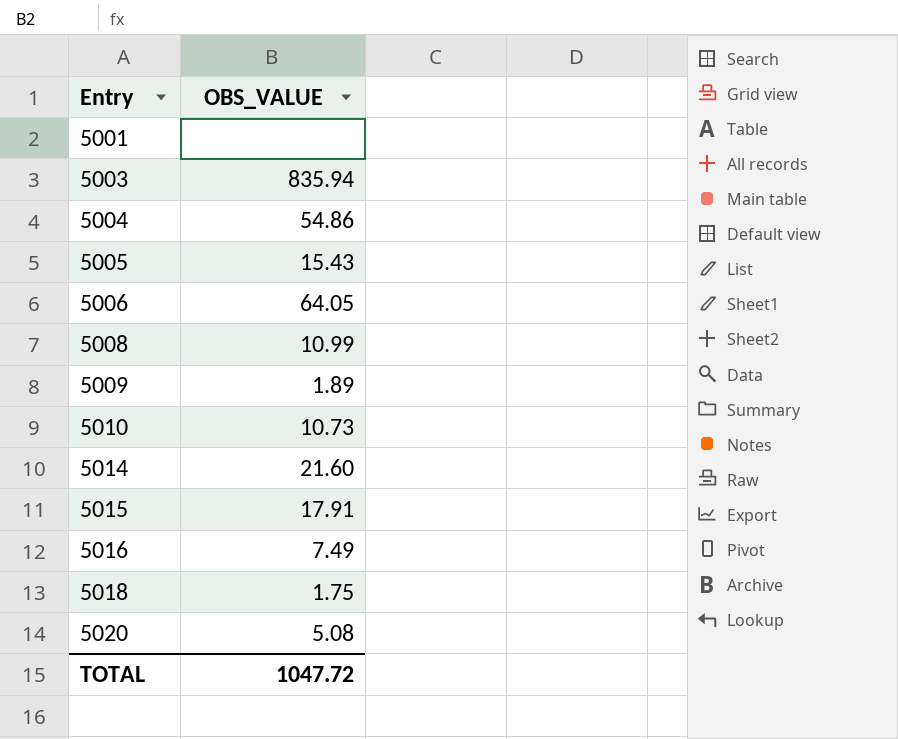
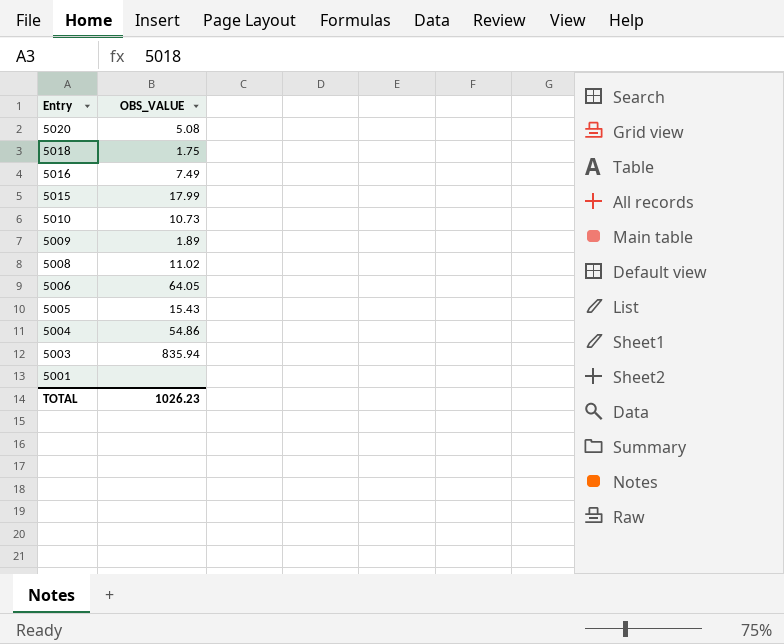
row order: Entry ascending -> Entry descending
row 5014: 21.60 -> none
5015 | OBS_VALUE: 17.91 -> 17.99
5008 | OBS_VALUE: 10.99 -> 11.02
TOTAL | OBS_VALUE: 1047.72 -> 1026.23

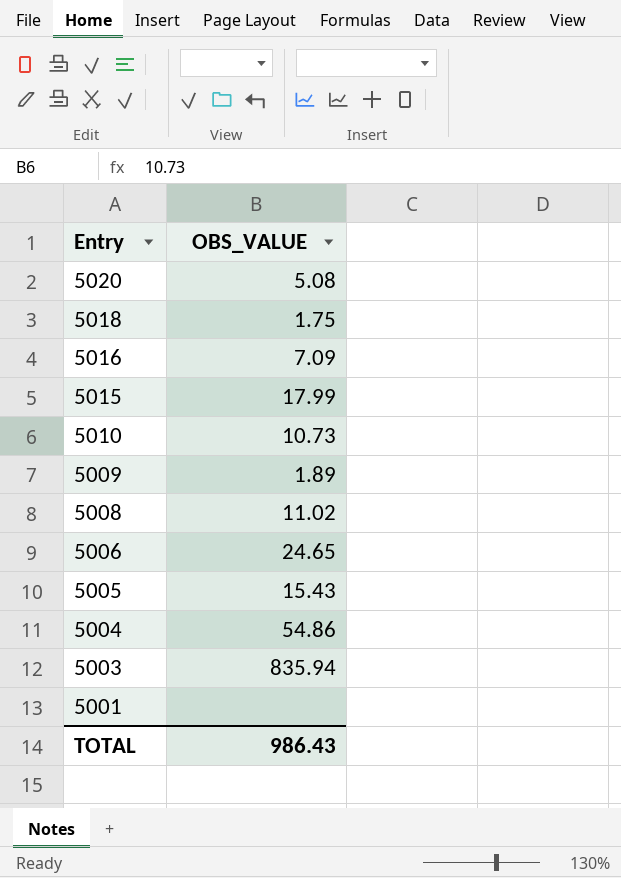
5016 | OBS_VALUE: 7.49 -> 7.09
5006 | OBS_VALUE: 64.05 -> 24.65
TOTAL | OBS_VALUE: 1026.23 -> 986.43

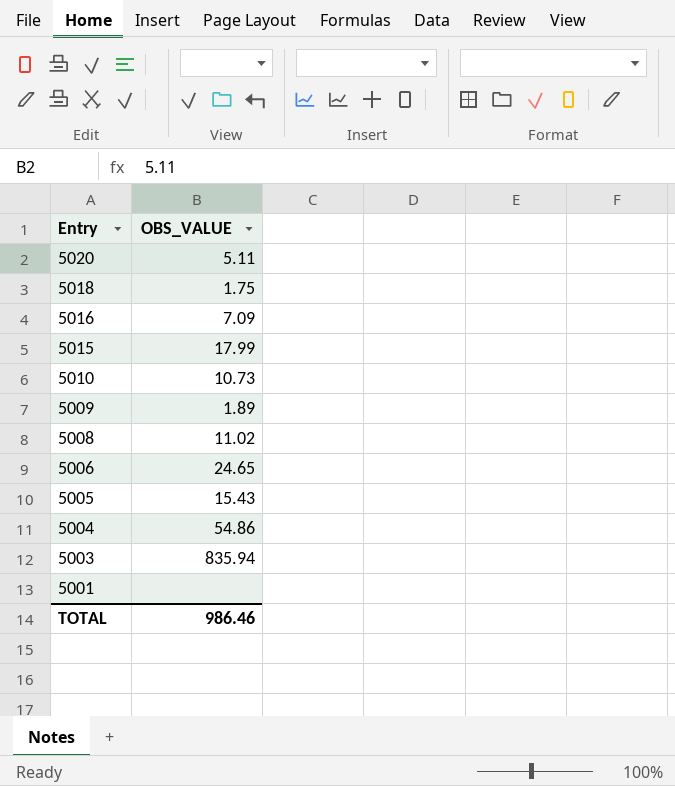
5020 | OBS_VALUE: 5.08 -> 5.11
TOTAL | OBS_VALUE: 986.43 -> 986.46

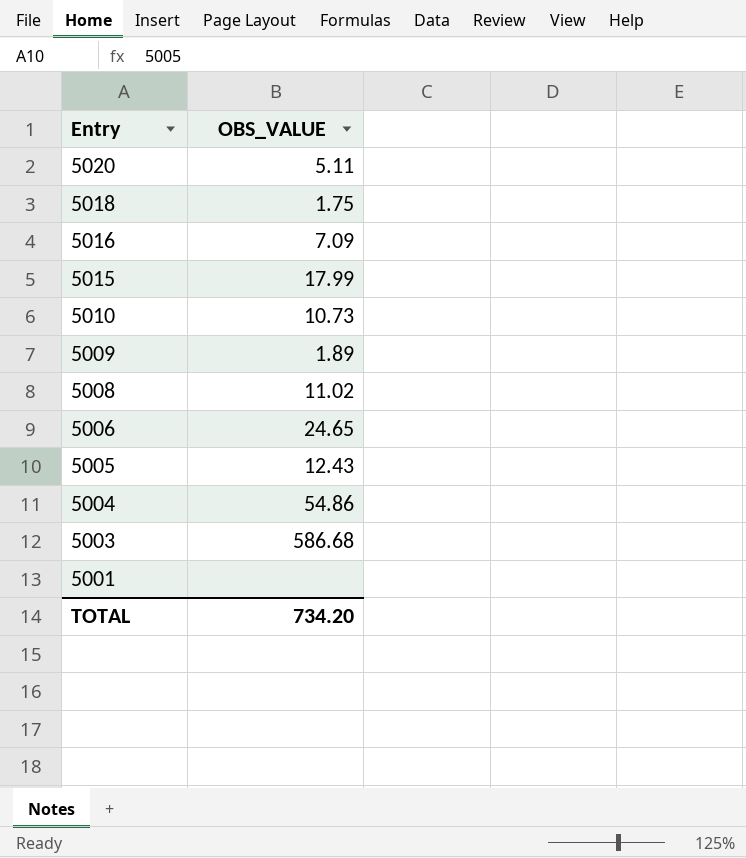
5005 | OBS_VALUE: 15.43 -> 12.43
5003 | OBS_VALUE: 835.94 -> 586.68
TOTAL | OBS_VALUE: 986.46 -> 734.20

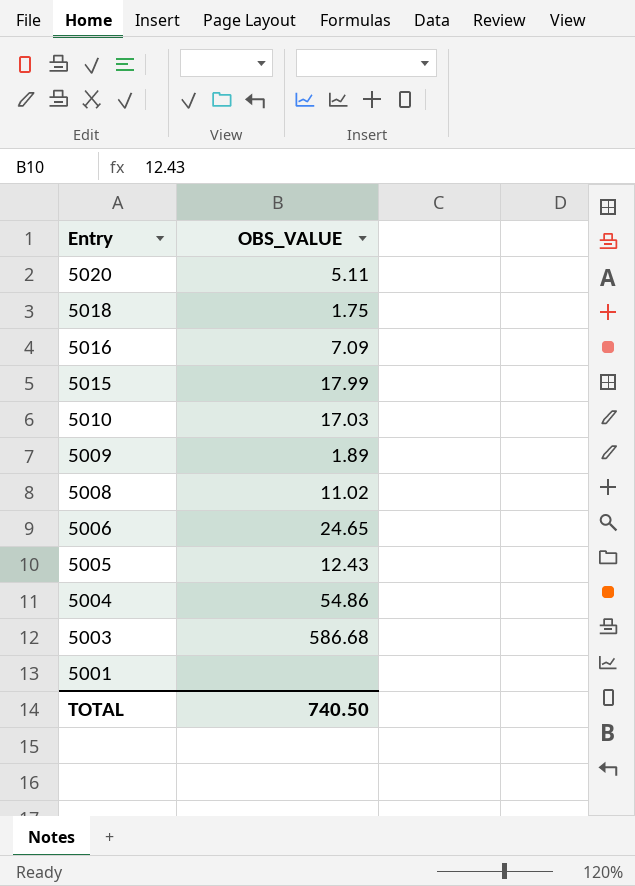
5010 | OBS_VALUE: 10.73 -> 17.03
TOTAL | OBS_VALUE: 734.20 -> 740.50

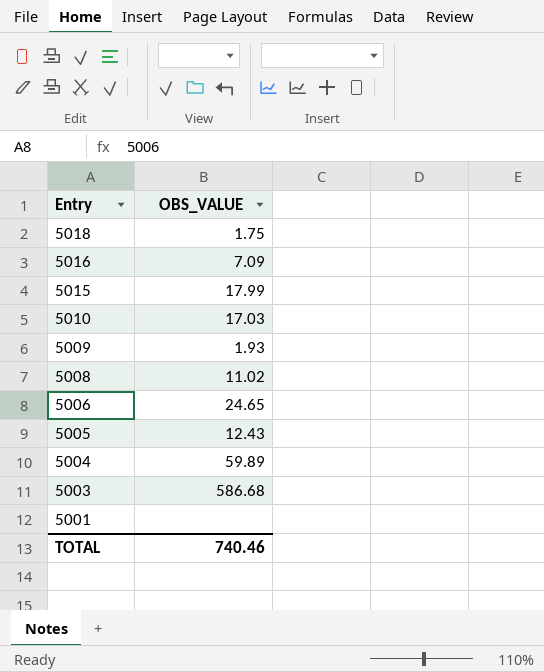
row 5020: 5.11 -> none
5009 | OBS_VALUE: 1.89 -> 1.93
5004 | OBS_VALUE: 54.86 -> 59.89
TOTAL | OBS_VALUE: 740.50 -> 740.46

